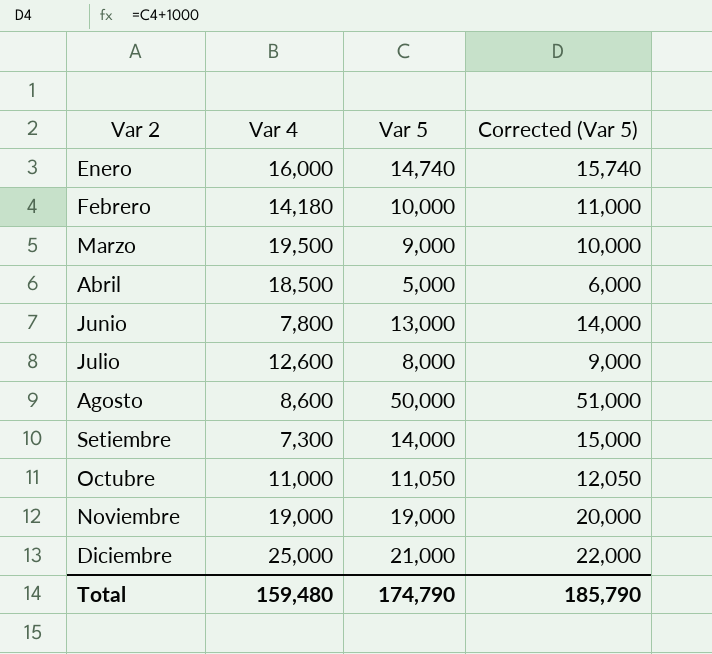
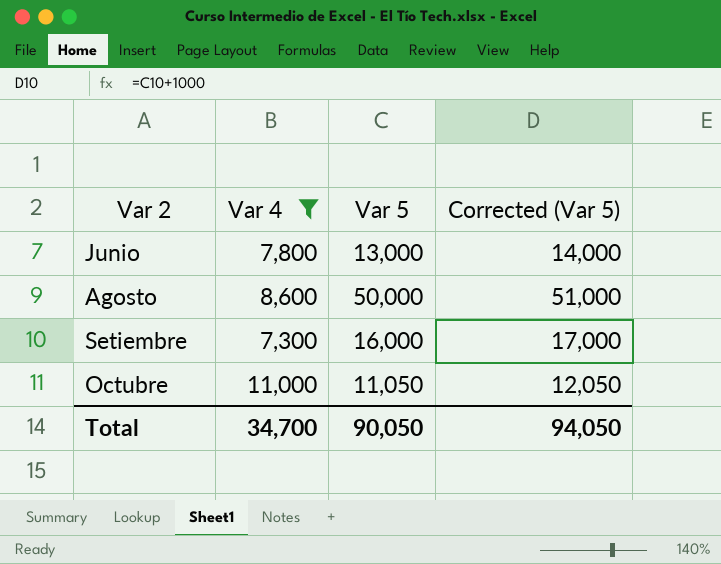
filter: none -> Var 4 <= 11,000
Setiembre | Var 5: 14,000 -> 16,000
Setiembre | Corrected (Var 5): 15,000 -> 17,000
Total | Var 4: 159,480 -> 34,700
Total | Var 5: 174,790 -> 90,050
Total | Corrected (Var 5): 185,790 -> 94,050

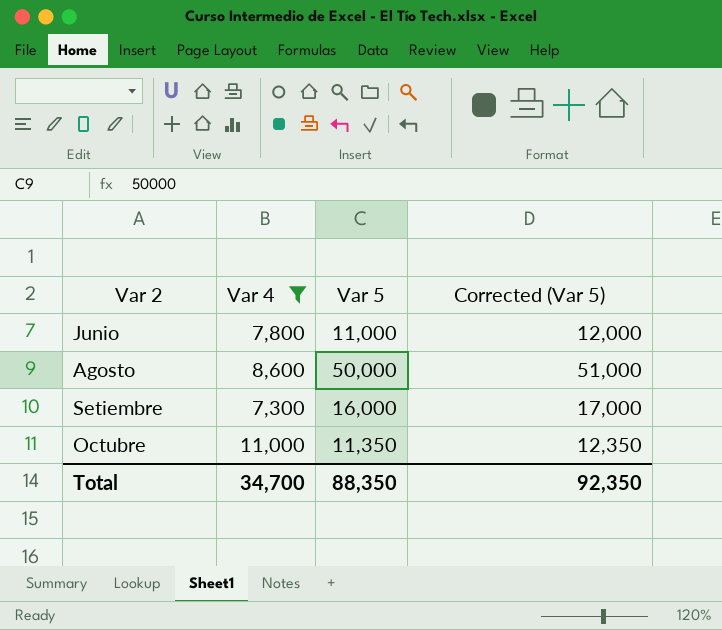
Junio | Var 5: 13,000 -> 11,000
Junio | Corrected (Var 5): 14,000 -> 12,000
Octubre | Var 5: 11,050 -> 11,350
Octubre | Corrected (Var 5): 12,050 -> 12,350
Total | Var 5: 90,050 -> 88,350
Total | Corrected (Var 5): 94,050 -> 92,350

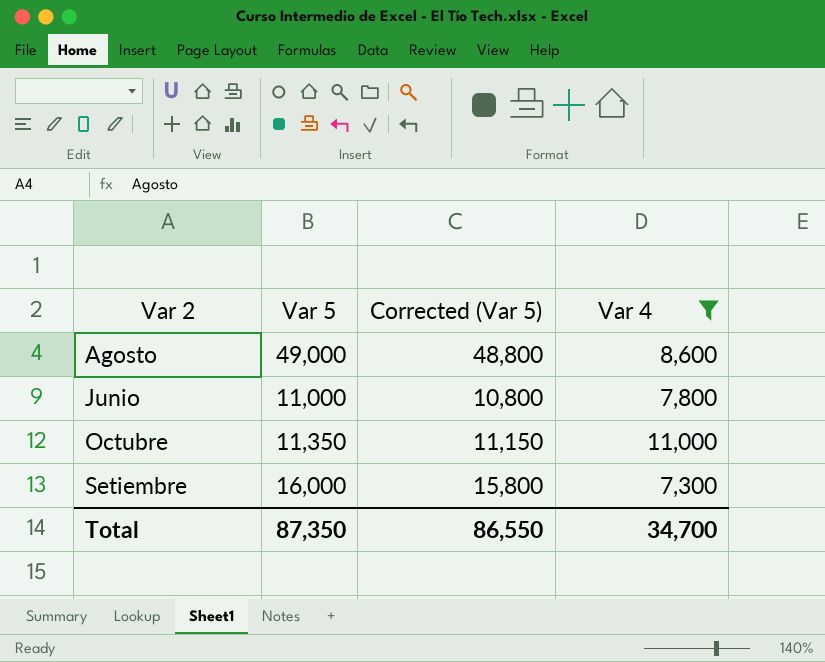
row order: none -> Var 2 ascending
column Corrected (Var 5) | formula: [Var 5] + 1000 -> [Var 5] - 200
column Var 4 | position: 2 -> 4
Agosto | Var 5: 50,000 -> 49,000
Total | Var 5: 88,350 -> 87,350
Total | Corrected (Var 5): 92,350 -> 86,550

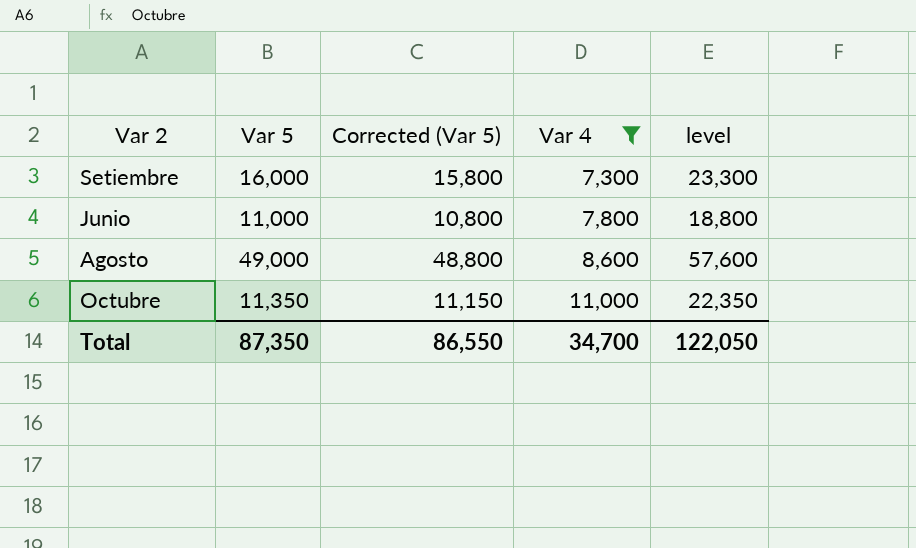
row order: Var 2 ascending -> Var 4 ascending
column level | formula: none -> [Var 5] + [Var 4]

